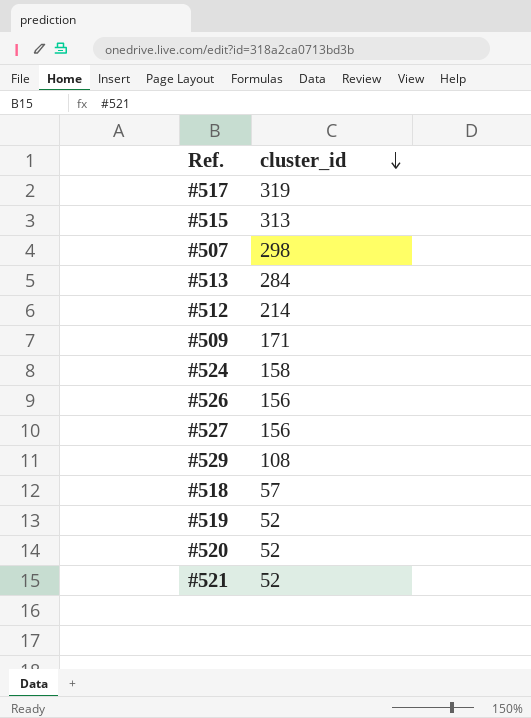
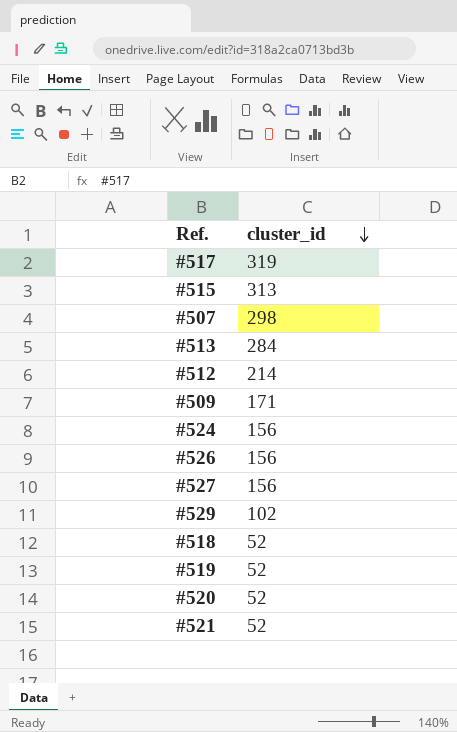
#524 | cluster_id: 158 -> 156
#529 | cluster_id: 108 -> 102
#518 | cluster_id: 57 -> 52

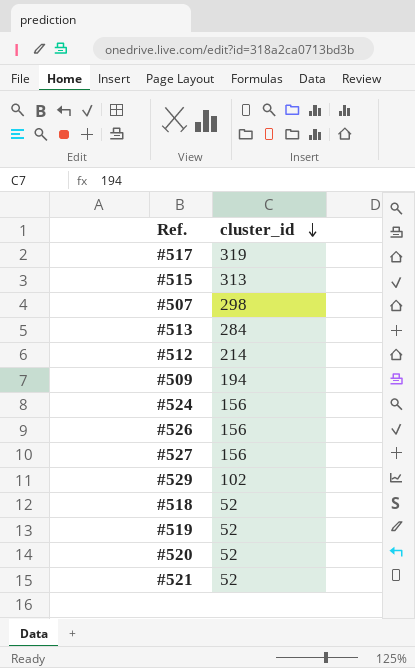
#509 | cluster_id: 171 -> 194

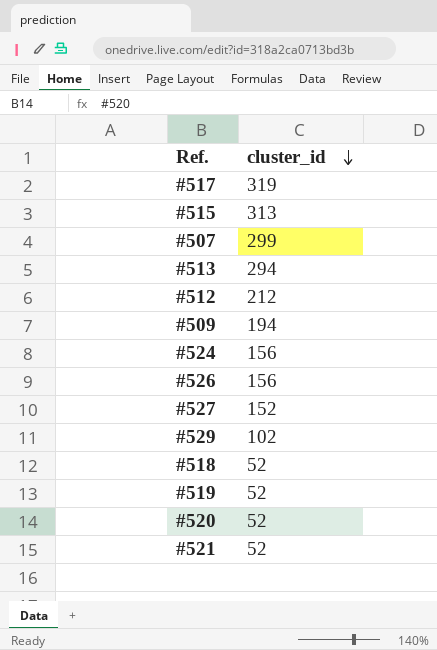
#507 | cluster_id: 298 -> 299
#513 | cluster_id: 284 -> 294
#512 | cluster_id: 214 -> 212
#527 | cluster_id: 156 -> 152

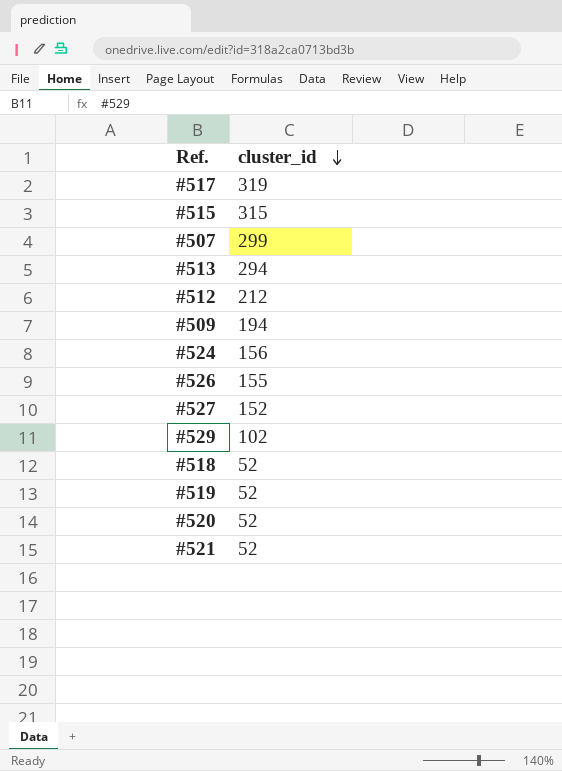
#515 | cluster_id: 313 -> 315
#526 | cluster_id: 156 -> 155

